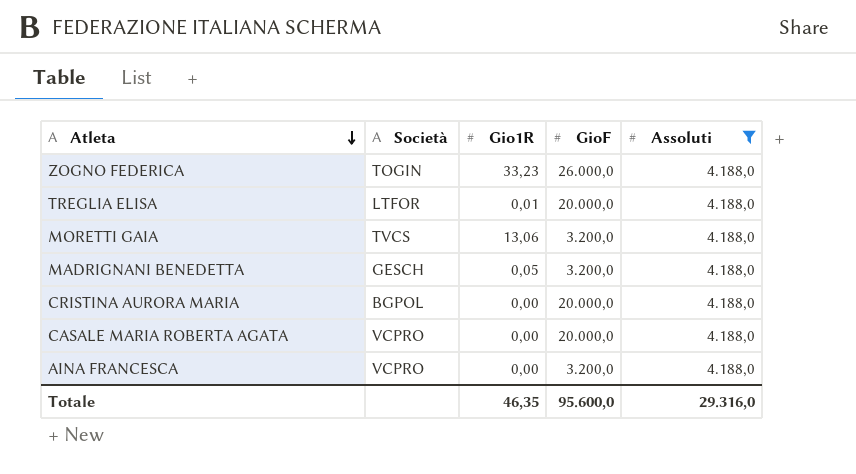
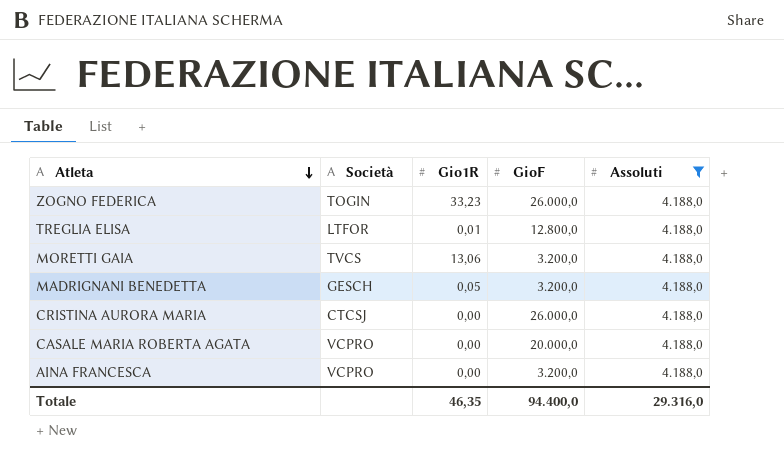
TREGLIA ELISA | GioF: 20.000,0 -> 12.800,0
CRISTINA AURORA MARIA | Società: BGPOL -> CTCSJ
CRISTINA AURORA MARIA | GioF: 20.000,0 -> 26.000,0
Totale | GioF: 95.600,0 -> 94.400,0

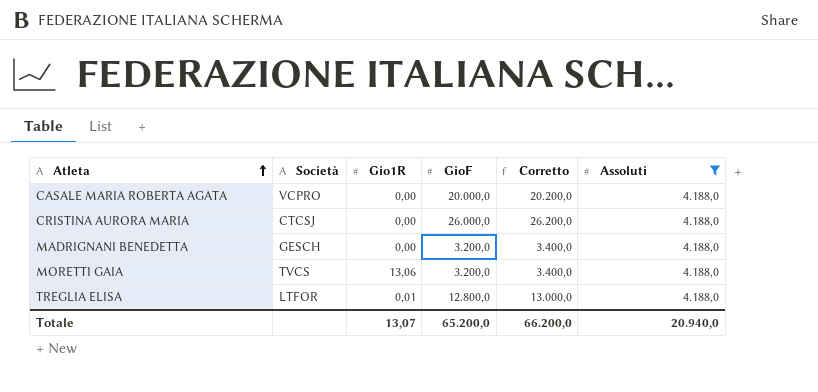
row order: Atleta descending -> Atleta ascending
column Corretto | formula: none -> [GioF] + 200
row ZOGNO FEDERICA: TOGIN | 33,23 | 26.000,0 | 4.188,0 -> none
row AINA FRANCESCA: VCPRO | 0,00 | 3.200,0 | 4.188,0 -> none
MADRIGNANI BENEDETTA | Gio1R: 0,05 -> 0,00
Totale | Gio1R: 46,35 -> 13,07
Totale | GioF: 94.400,0 -> 65.200,0
Totale | Assoluti: 29.316,0 -> 20.940,0

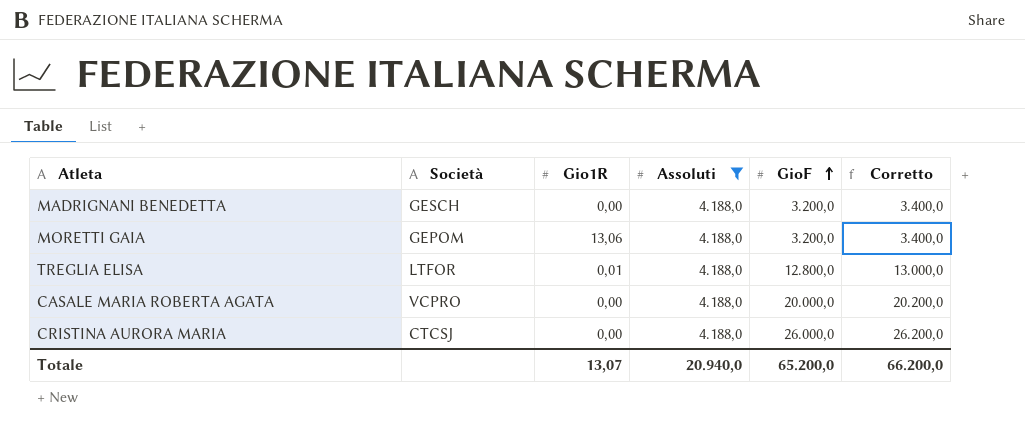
row order: Atleta ascending -> GioF ascending
column Assoluti | position: 6 -> 4
MORETTI GAIA | Società: TVCS -> GEPOM

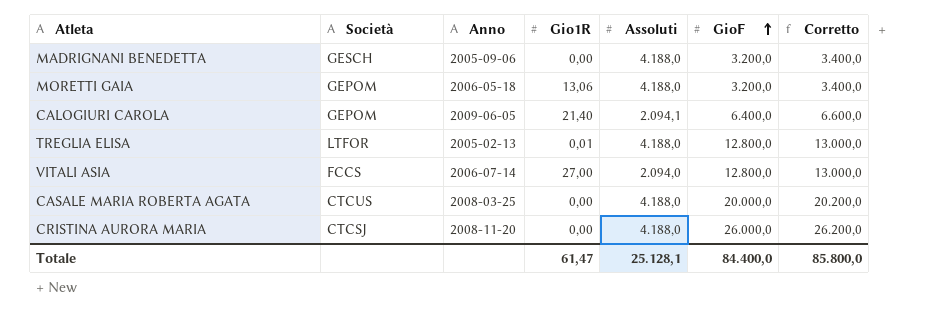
filter: Assoluti = 4.188,0 -> none
column Anno | position: none -> 3
CASALE MARIA ROBERTA AGATA | Società: VCPRO -> CTCUS
Totale | Gio1R: 13,07 -> 61,47
Totale | Assoluti: 20.940,0 -> 25.128,1
Totale | GioF: 65.200,0 -> 84.400,0
Totale | Corretto: 66.200,0 -> 85.800,0

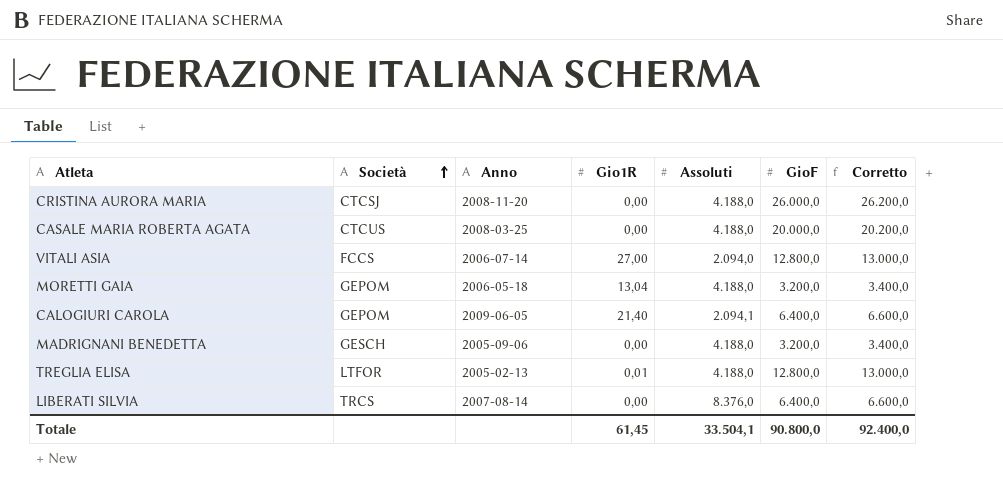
row order: GioF ascending -> Società ascending
MORETTI GAIA | Gio1R: 13,06 -> 13,04
row LIBERATI SILVIA: none -> TRCS | 2007-08-14 | 0,00 | 8.376,0 | 6.400,0 | 6.600,0
Totale | Gio1R: 61,47 -> 61,45
Totale | Assoluti: 25.128,1 -> 33.504,1
Totale | GioF: 84.400,0 -> 90.800,0
Totale | Corretto: 85.800,0 -> 92.400,0

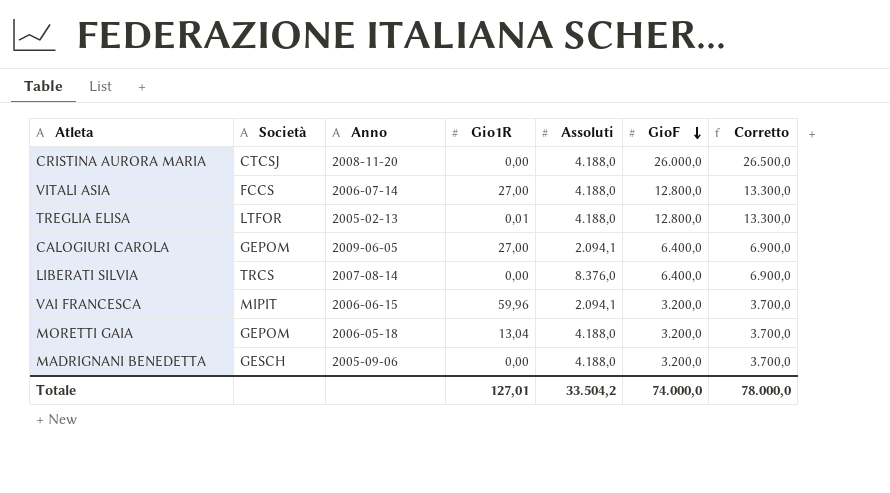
row order: Società ascending -> GioF descending
column Corretto | formula: [GioF] + 200 -> [GioF] + 500
row CASALE MARIA ROBERTA AGATA: CTCUS | 2008-03-25 | 0,00 | 4.188,0 | 20.000,0 | 20.200,0 -> none
VITALI ASIA | Assoluti: 2.094,0 -> 4.188,0
CALOGIURI CAROLA | Gio1R: 21,40 -> 27,00
row VAI FRANCESCA: none -> MIPIT | 2006-06-15 | 59,96 | 2.094,1 | 3.200,0 | 3.700,0
Totale | Gio1R: 61,45 -> 127,01
Totale | Assoluti: 33.504,1 -> 33.504,2
Totale | GioF: 90.800,0 -> 74.000,0
Totale | Corretto: 92.400,0 -> 78.000,0

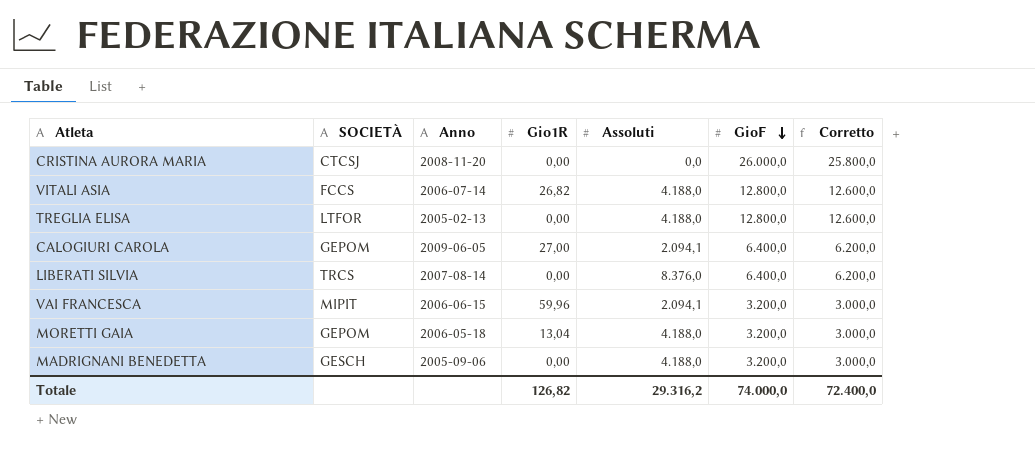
column name: Società -> SOCIETÀ
column Corretto | formula: [GioF] + 500 -> [GioF] - 200
CRISTINA AURORA MARIA | Assoluti: 4.188,0 -> 0,0
VITALI ASIA | Gio1R: 27,00 -> 26,82
TREGLIA ELISA | Gio1R: 0,01 -> 0,00
Totale | Gio1R: 127,01 -> 126,82
Totale | Assoluti: 33.504,2 -> 29.316,2
Totale | Corretto: 78.000,0 -> 72.400,0

